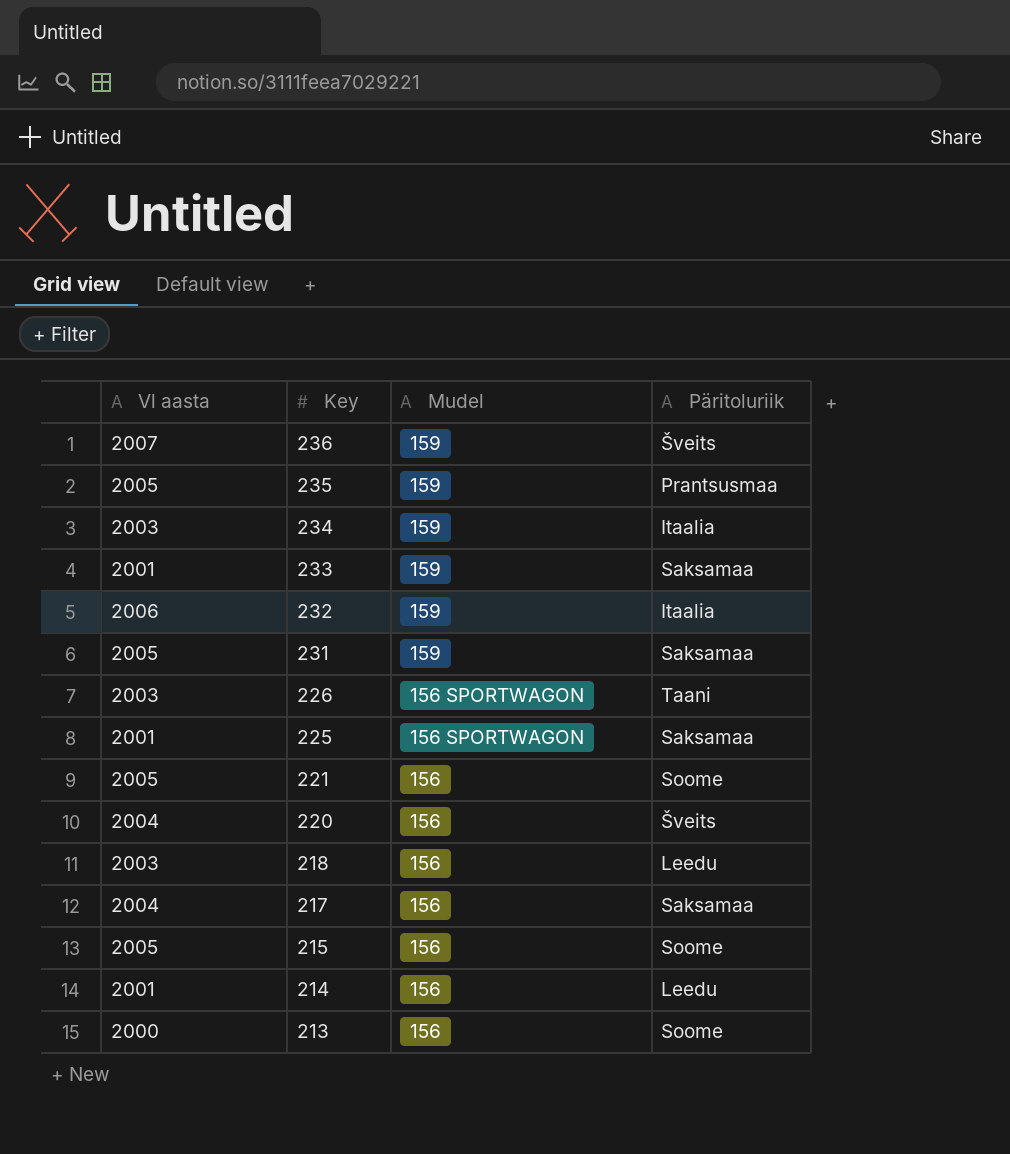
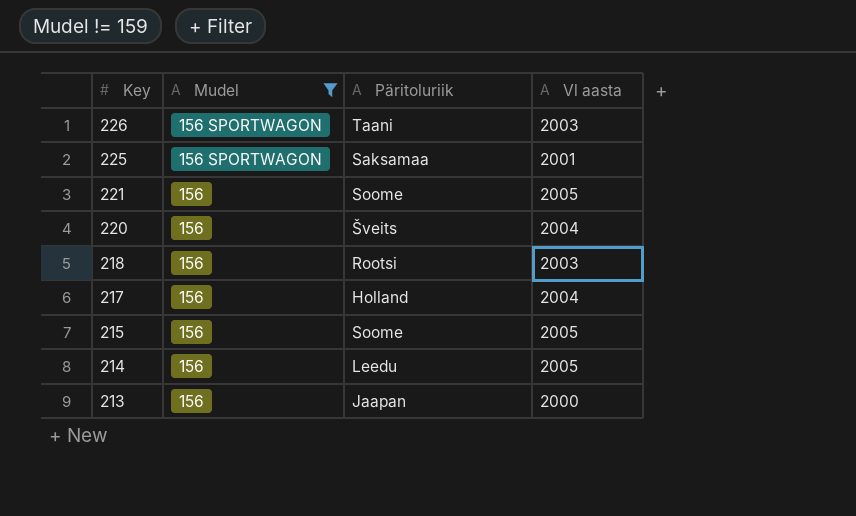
filter: none -> Mudel != 159
column Vl aasta | position: 1 -> 4
218 | Päritoluriik: Leedu -> Rootsi
217 | Päritoluriik: Saksamaa -> Holland
214 | Vl aasta: 2001 -> 2005
213 | Päritoluriik: Soome -> Jaapan

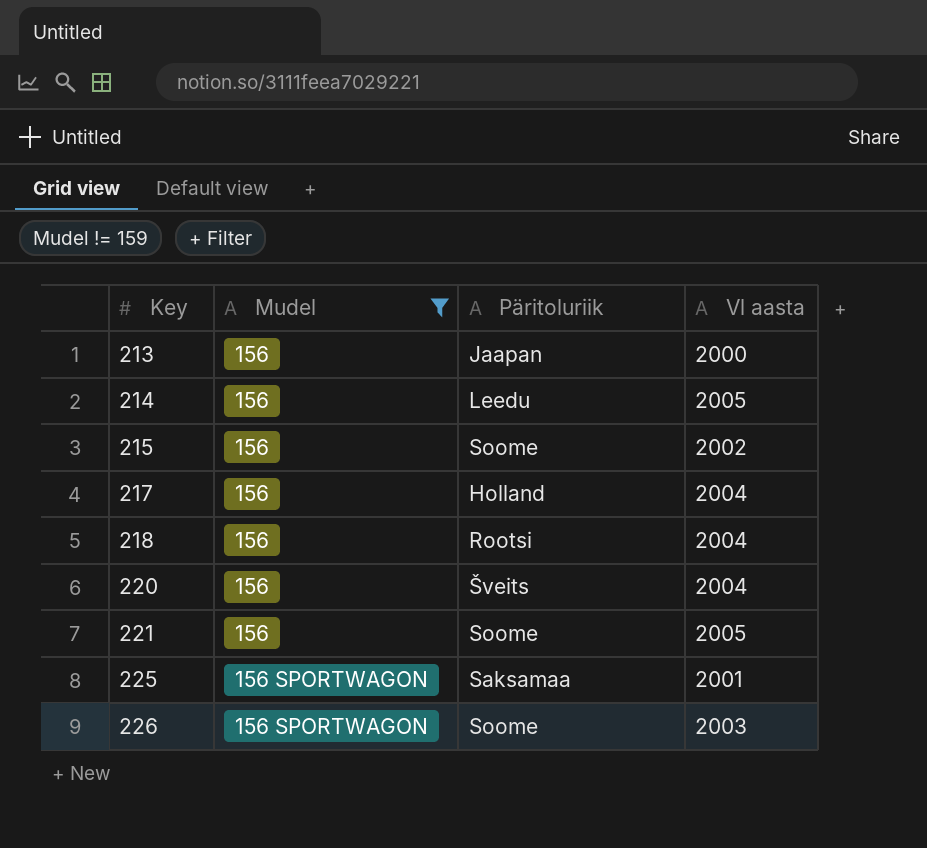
row order: Key descending -> Key ascending
215 | Vl aasta: 2005 -> 2002
218 | Vl aasta: 2003 -> 2004
226 | Päritoluriik: Taani -> Soome

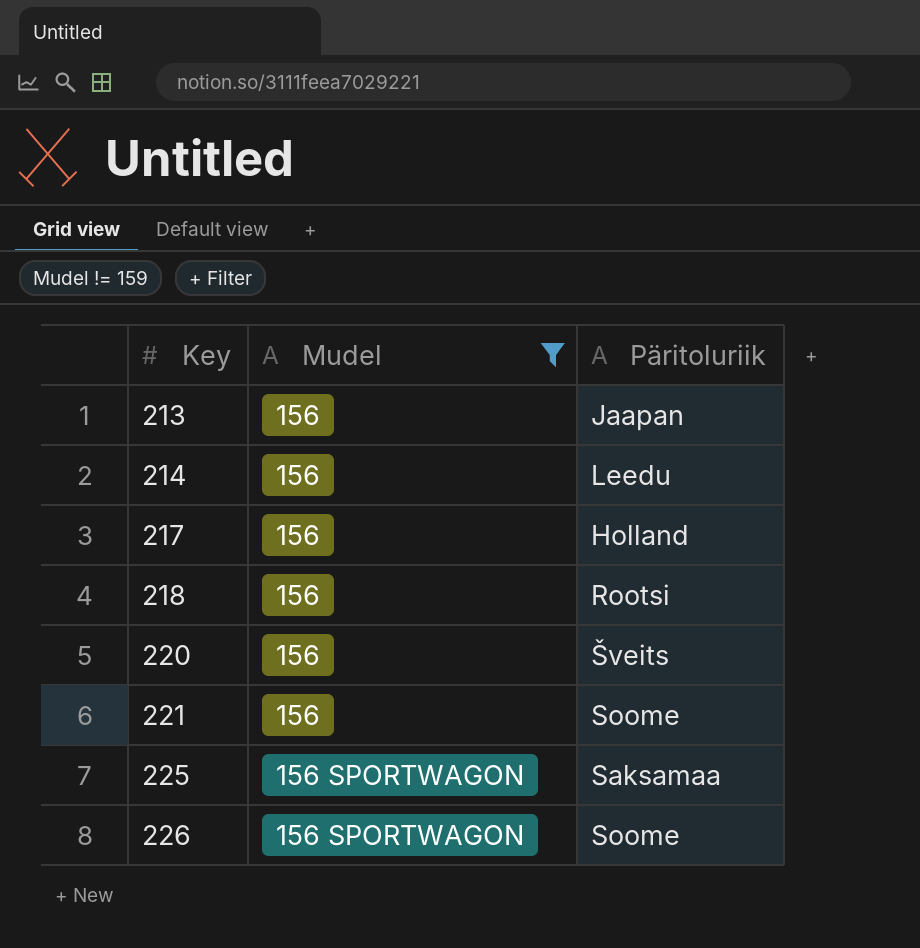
column Vl aasta | position: 4 -> none
row 215: 156 | Soome | 2002 -> none

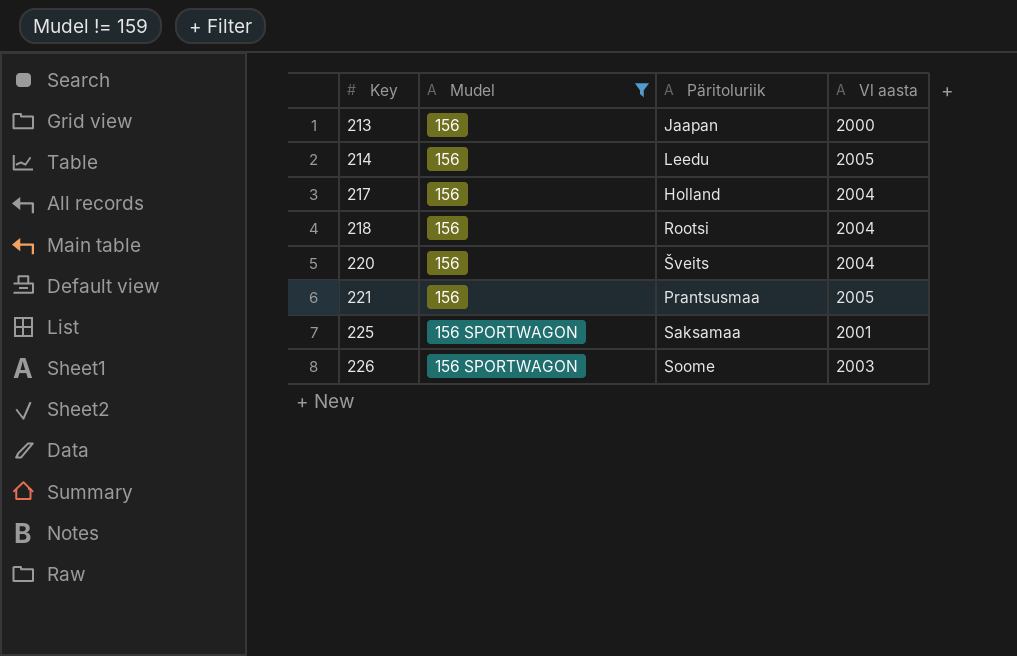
column Vl aasta | position: none -> 4
221 | Päritoluriik: Soome -> Prantsusmaa

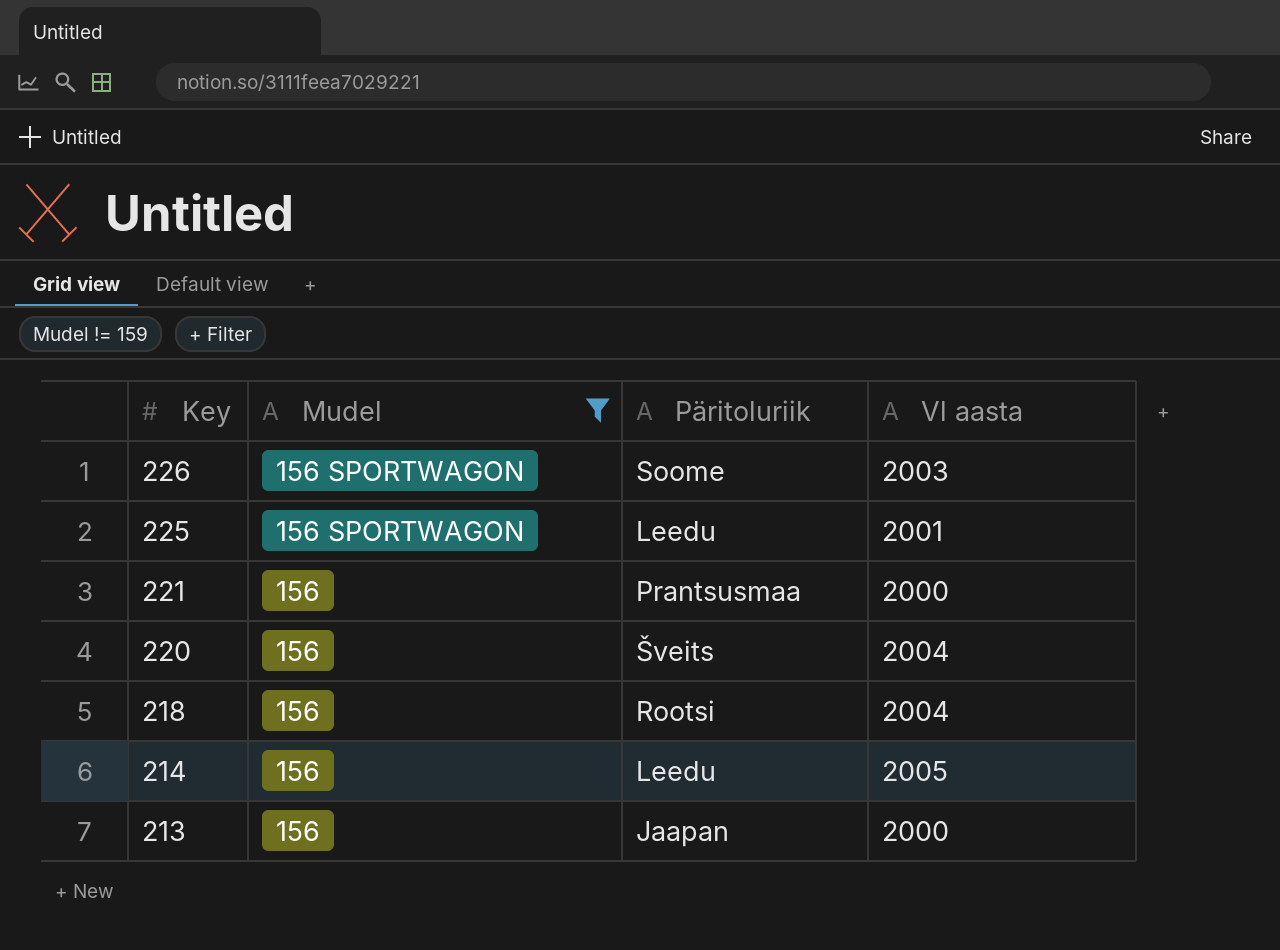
row order: Key ascending -> Key descending
row 217: 156 | Holland | 2004 -> none
225 | Päritoluriik: Saksamaa -> Leedu
221 | Vl aasta: 2005 -> 2000

